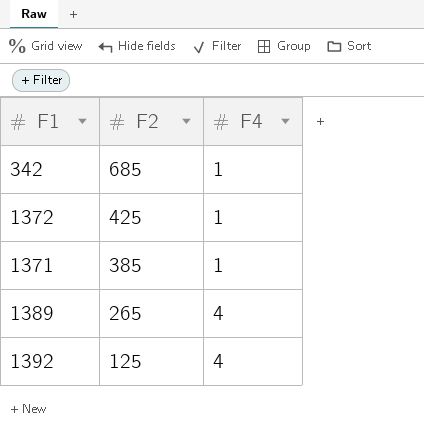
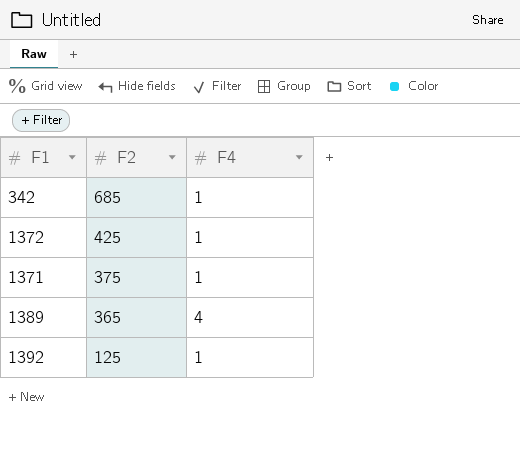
1371 | F2: 385 -> 375
1389 | F2: 265 -> 365
1392 | F4: 4 -> 1

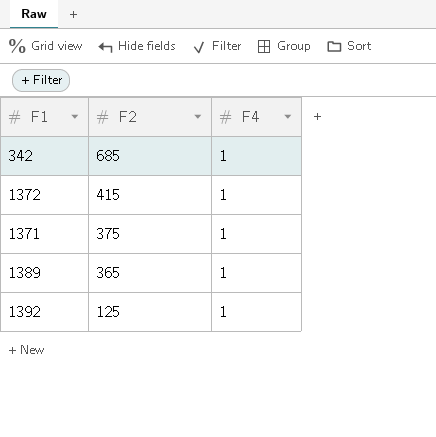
1372 | F2: 425 -> 415
1389 | F4: 4 -> 1

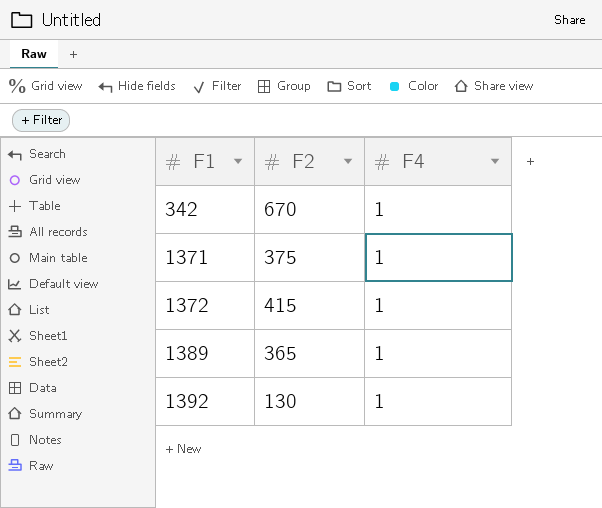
row order: F2 descending -> F1 ascending
342 | F2: 685 -> 670
1392 | F2: 125 -> 130

